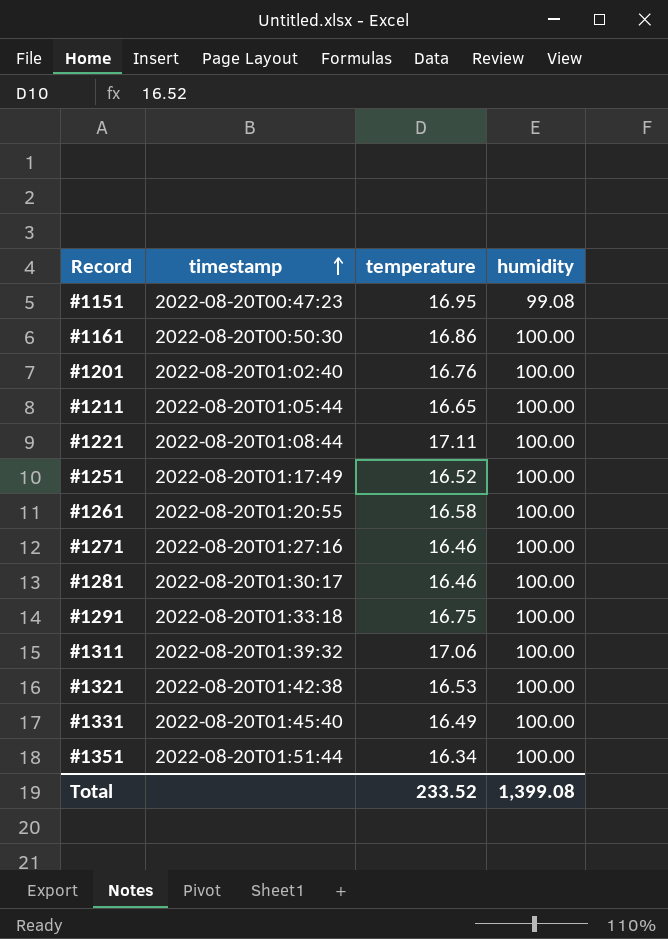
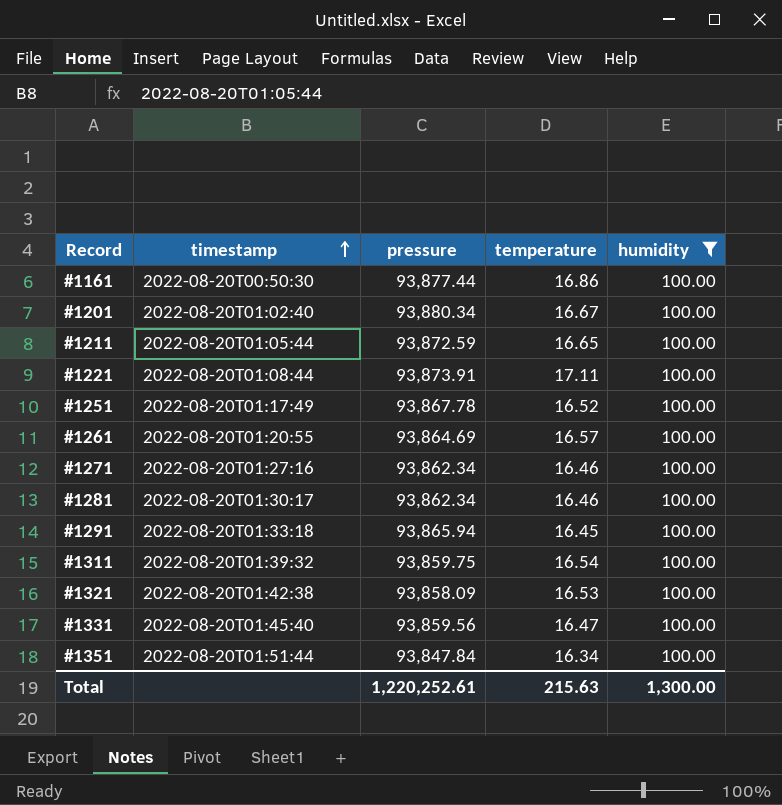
filter: none -> humidity = 100.00
column pressure | position: none -> 3
#1201 | temperature: 16.76 -> 16.67
#1261 | temperature: 16.58 -> 16.57
#1291 | temperature: 16.75 -> 16.45
#1311 | temperature: 17.06 -> 16.54
#1331 | temperature: 16.49 -> 16.47
Total | temperature: 233.52 -> 215.63
Total | humidity: 1,399.08 -> 1,300.00

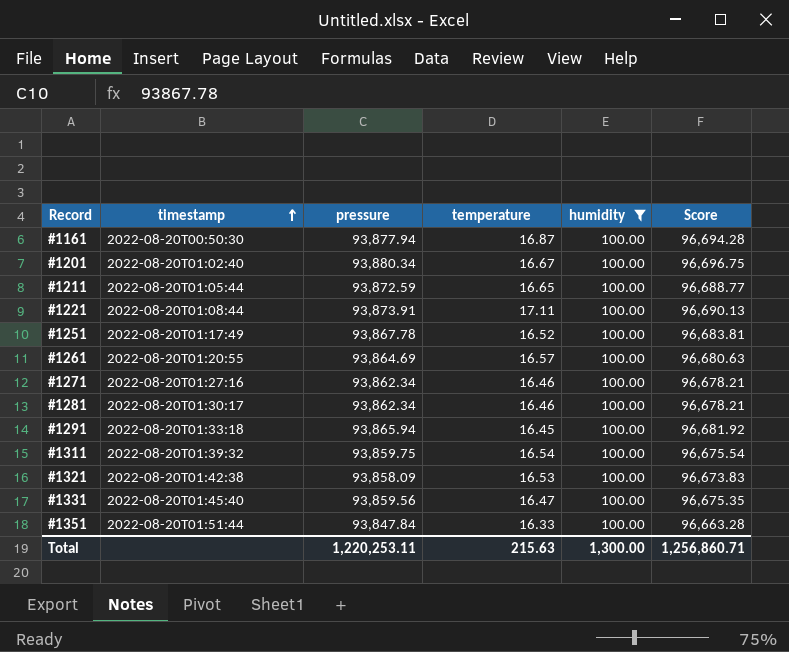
column Score | formula: none -> [pressure] * 1.03
#1161 | pressure: 93,877.44 -> 93,877.94
#1161 | temperature: 16.86 -> 16.87
#1351 | temperature: 16.34 -> 16.33
Total | pressure: 1,220,252.61 -> 1,220,253.11

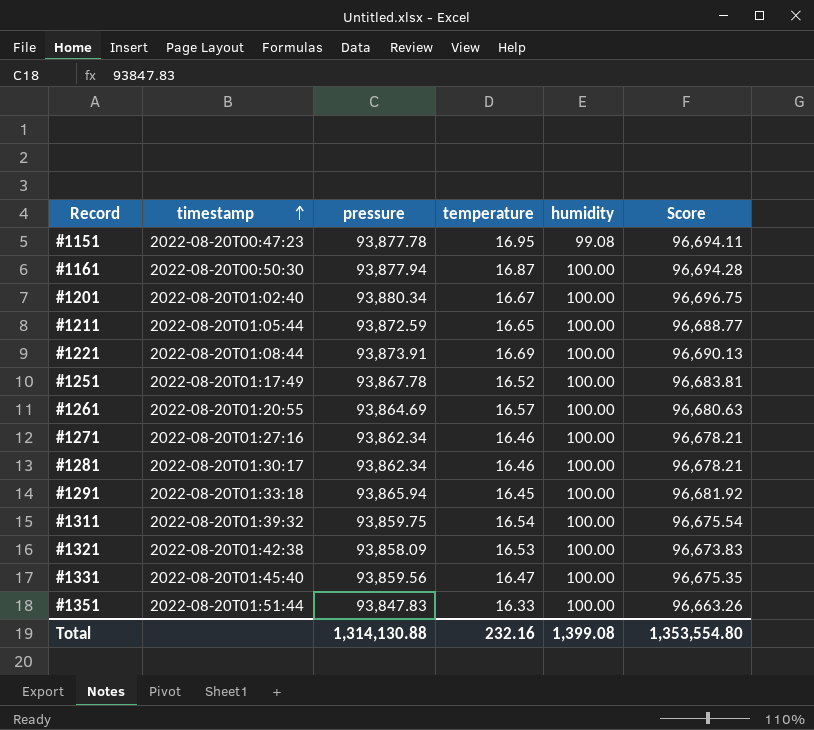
filter: humidity = 100.00 -> none
#1221 | temperature: 17.11 -> 16.69
#1351 | pressure: 93,847.84 -> 93,847.83
#1351 | Score: 96,663.28 -> 96,663.26
Total | pressure: 1,220,253.11 -> 1,314,130.88
Total | temperature: 215.63 -> 232.16
Total | humidity: 1,300.00 -> 1,399.08
Total | Score: 1,256,860.71 -> 1,353,554.80

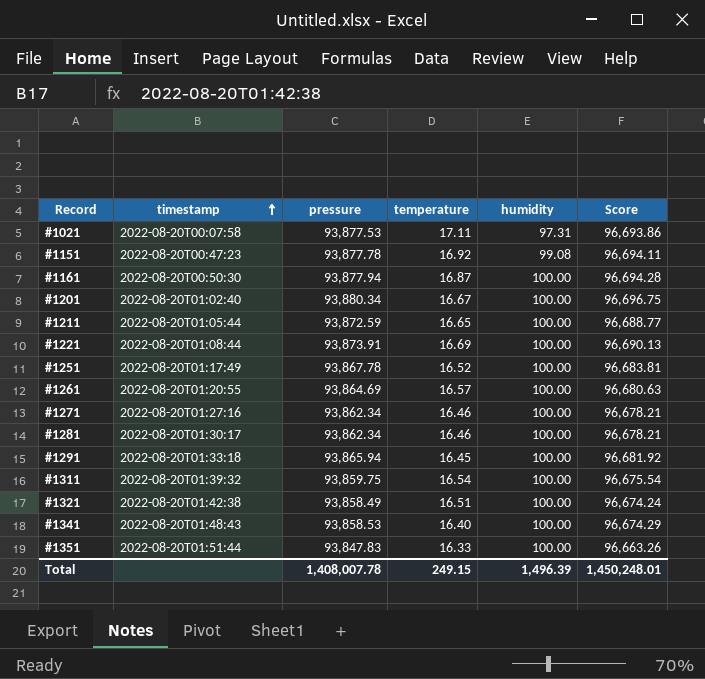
row #1331: 2022-08-20T01:45:40 | 93,859.56 | 16.47 | 100.00 | 96,675.35 -> none
row #1021: none -> 2022-08-20T00:07:58 | 93,877.53 | 17.11 | 97.31 | 96,693.86
#1151 | temperature: 16.95 -> 16.92
#1321 | pressure: 93,858.09 -> 93,858.49
#1321 | temperature: 16.53 -> 16.51
#1321 | Score: 96,673.83 -> 96,674.24
row #1341: none -> 2022-08-20T01:48:43 | 93,858.53 | 16.40 | 100.00 | 96,674.29
Total | pressure: 1,314,130.88 -> 1,408,007.78
Total | temperature: 232.16 -> 249.15
Total | humidity: 1,399.08 -> 1,496.39
Total | Score: 1,353,554.80 -> 1,450,248.01

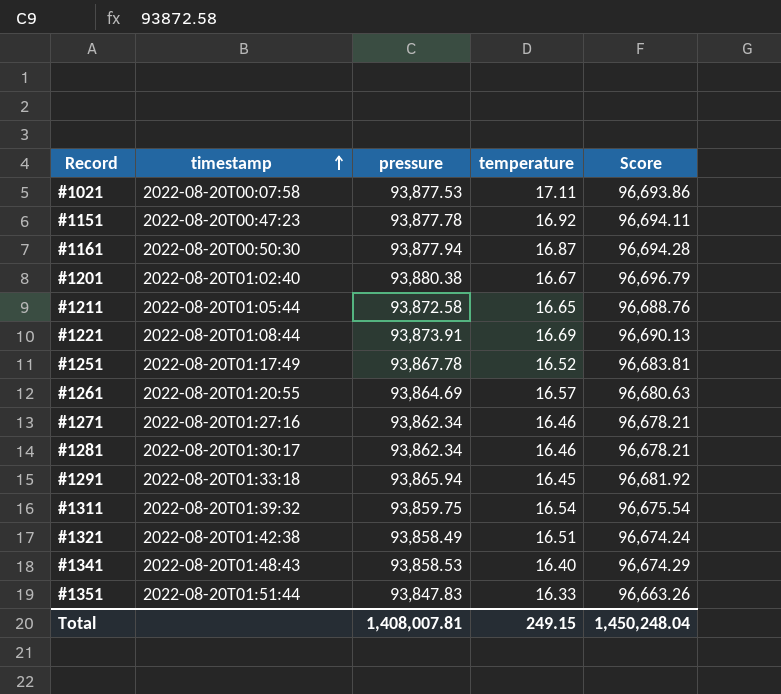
column humidity | position: 5 -> none
#1201 | pressure: 93,880.34 -> 93,880.38
#1201 | Score: 96,696.75 -> 96,696.79
#1211 | pressure: 93,872.59 -> 93,872.58
#1211 | Score: 96,688.77 -> 96,688.76
Total | pressure: 1,408,007.78 -> 1,408,007.81
Total | Score: 1,450,248.01 -> 1,450,248.04

